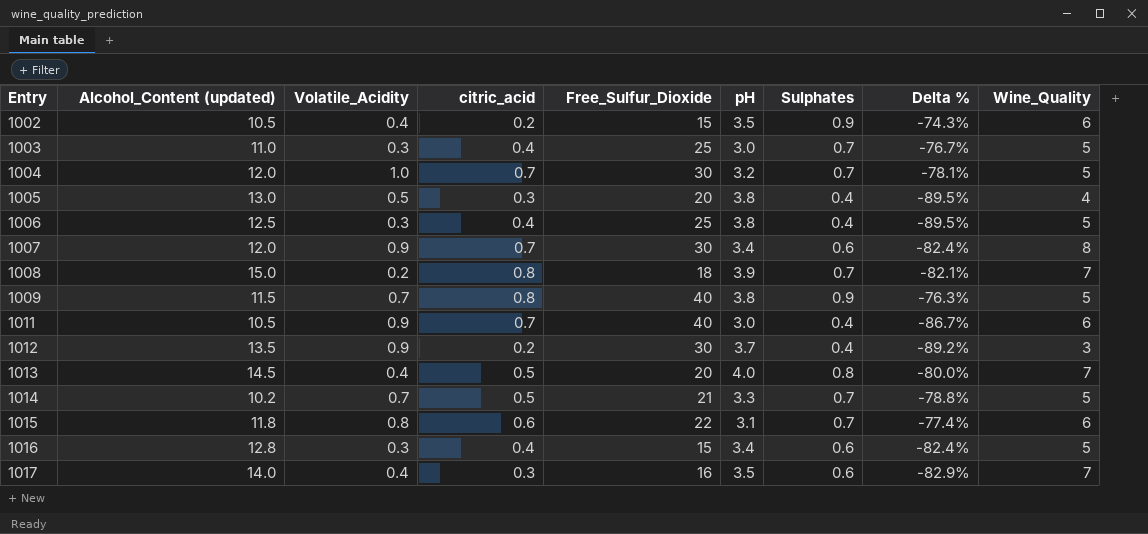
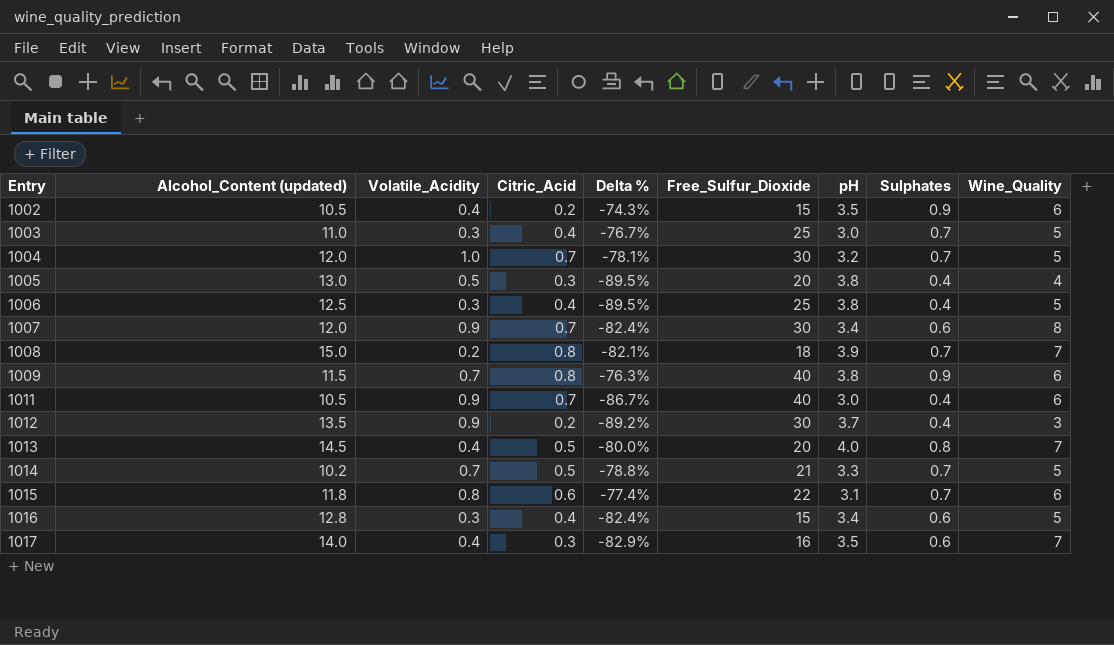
column name: citric_acid -> Citric_Acid
column Delta % | position: 8 -> 5
1009 | Wine_Quality: 5 -> 6

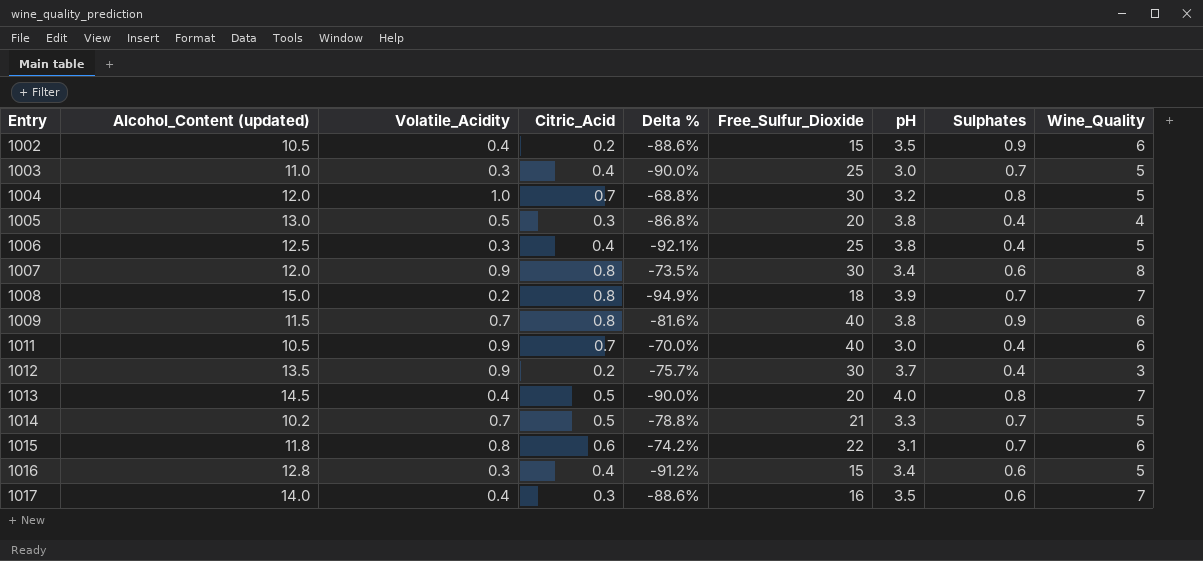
column Delta % | formula: ([Sulphates] - [pH]) / [pH] -> ([Volatile_Acidity] - [pH]) / [pH]
1004 | Sulphates: 0.7 -> 0.8
1007 | Citric_Acid: 0.7 -> 0.8

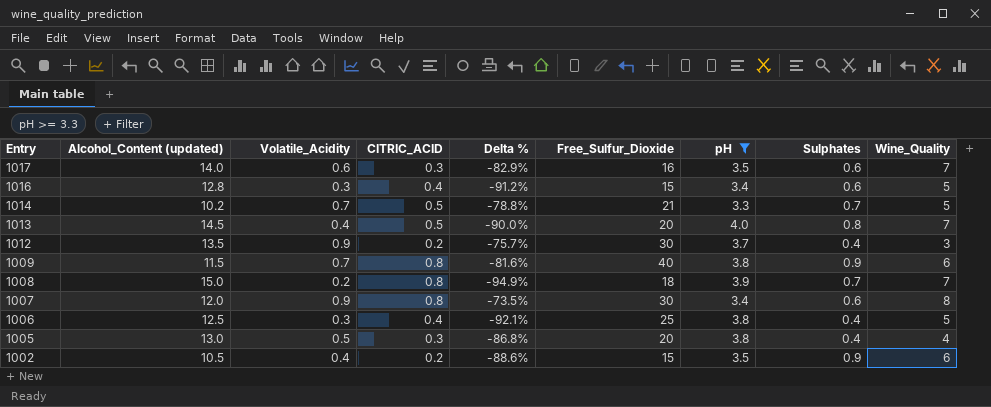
filter: none -> pH >= 3.3
row order: Entry ascending -> Entry descending
column name: Citric_Acid -> CITRIC_ACID
1017 | Volatile_Acidity: 0.4 -> 0.6
1017 | Delta %: -88.6% -> -82.9%

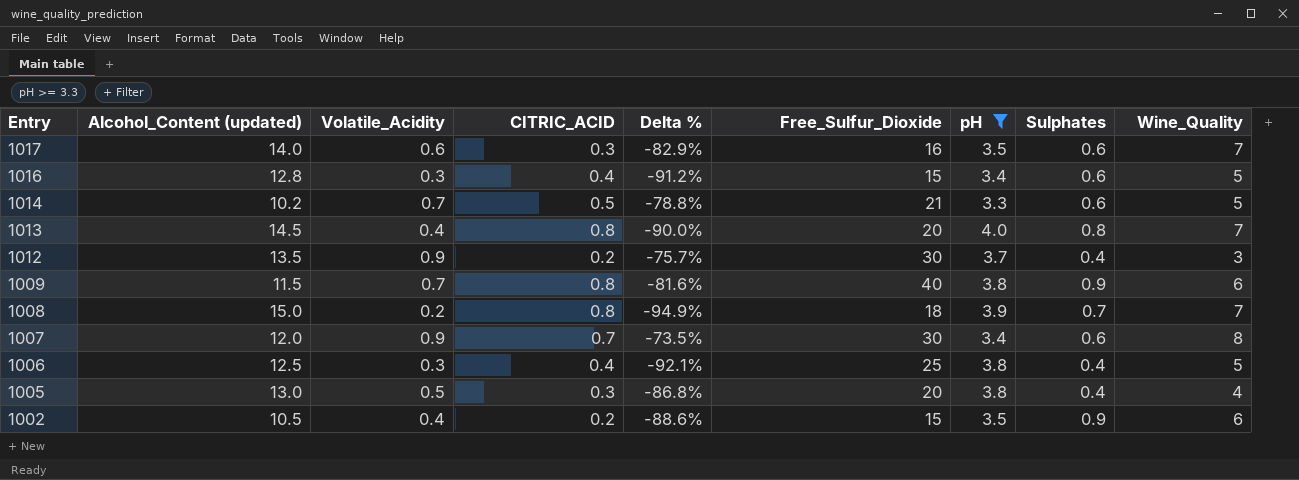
1014 | Sulphates: 0.7 -> 0.6
1013 | CITRIC_ACID: 0.5 -> 0.8
1007 | CITRIC_ACID: 0.8 -> 0.7

